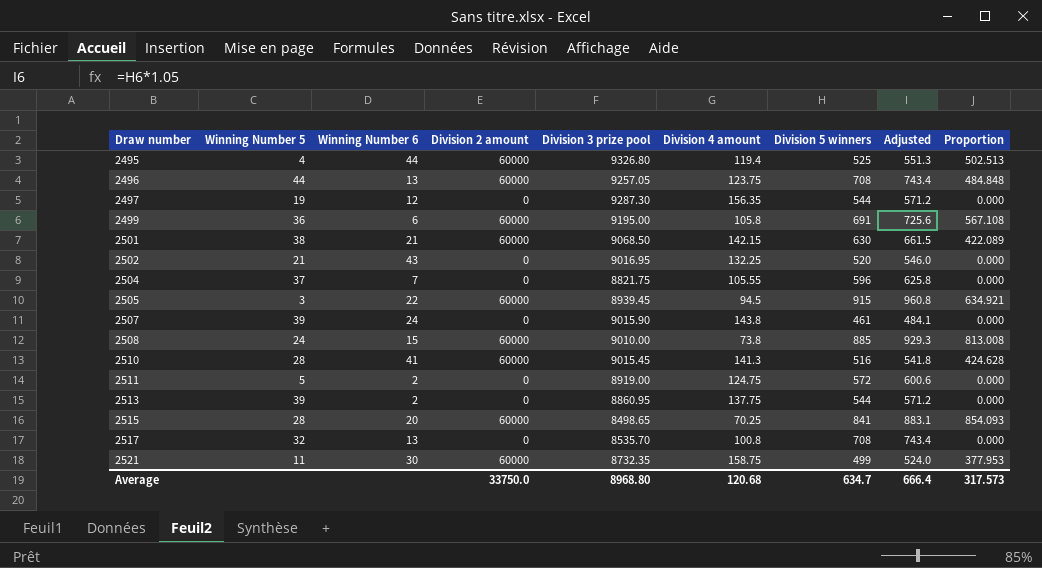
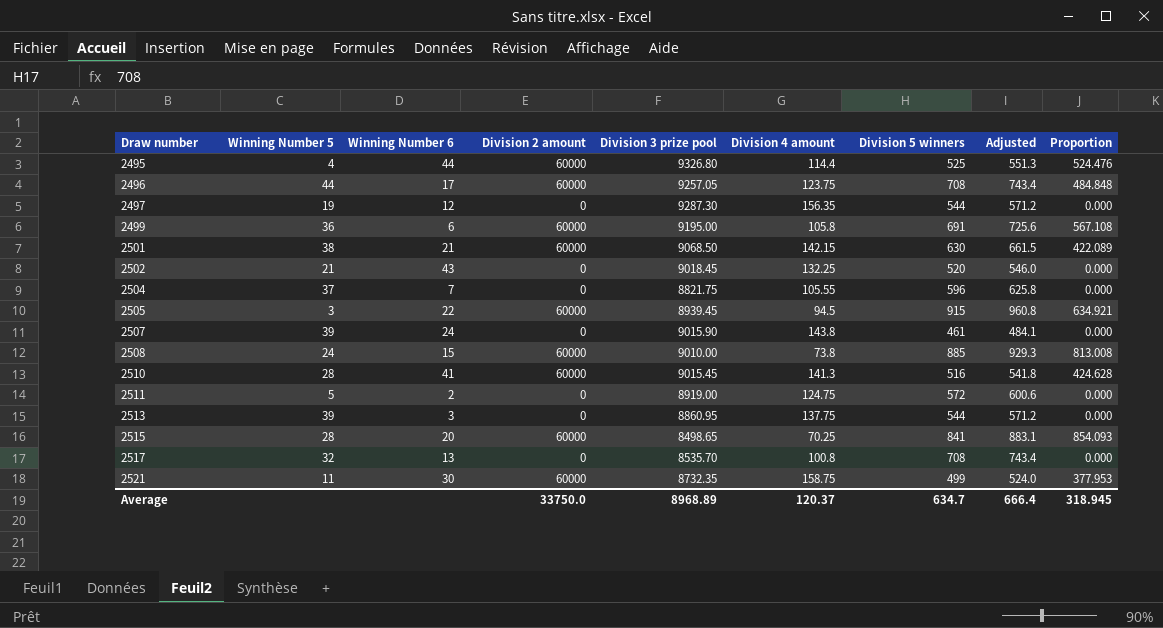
2495 | Division 4 amount: 119.4 -> 114.4
2495 | Proportion: 502.513 -> 524.476
2496 | Winning Number 6: 13 -> 17
2502 | Division 3 prize pool: 9016.95 -> 9018.45
2513 | Winning Number 6: 2 -> 3
Average | Division 3 prize pool: 8968.80 -> 8968.89
Average | Division 4 amount: 120.68 -> 120.37
Average | Proportion: 317.573 -> 318.945

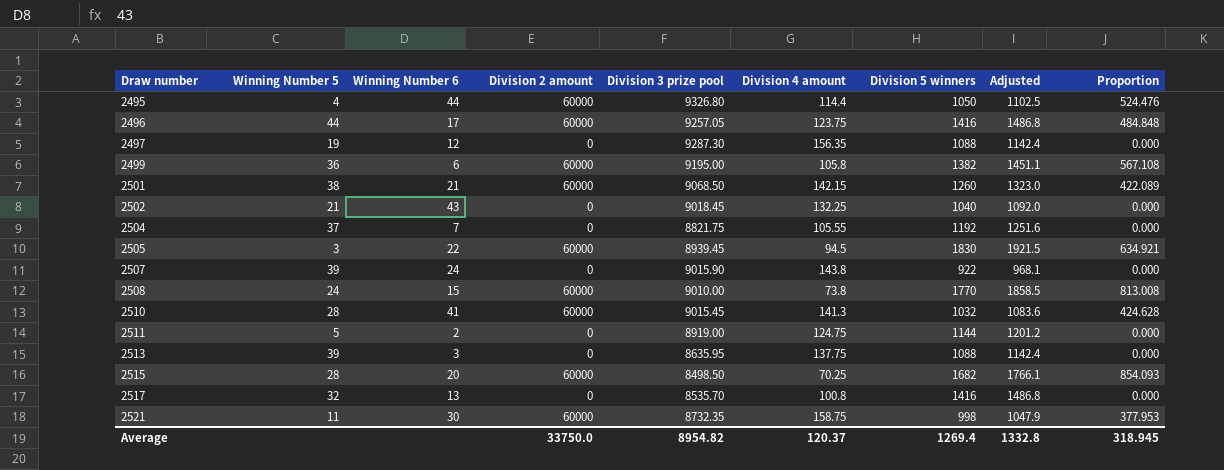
2495 | Division 5 winners: 525 -> 1050
2495 | Adjusted: 551.3 -> 1102.5
2496 | Division 5 winners: 708 -> 1416
2496 | Adjusted: 743.4 -> 1486.8
2497 | Division 5 winners: 544 -> 1088
2497 | Adjusted: 571.2 -> 1142.4
2499 | Division 5 winners: 691 -> 1382
2499 | Adjusted: 725.6 -> 1451.1
2501 | Division 5 winners: 630 -> 1260
2501 | Adjusted: 661.5 -> 1323.0
2502 | Division 5 winners: 520 -> 1040
2502 | Adjusted: 546.0 -> 1092.0
2504 | Division 5 winners: 596 -> 1192
2504 | Adjusted: 625.8 -> 1251.6
2505 | Division 5 winners: 915 -> 1830
2505 | Adjusted: 960.8 -> 1921.5
2507 | Division 5 winners: 461 -> 922
2507 | Adjusted: 484.1 -> 968.1
2508 | Division 5 winners: 885 -> 1770
2508 | Adjusted: 929.3 -> 1858.5
2510 | Division 5 winners: 516 -> 1032
2510 | Adjusted: 541.8 -> 1083.6
2511 | Division 5 winners: 572 -> 1144
2511 | Adjusted: 600.6 -> 1201.2
2513 | Division 3 prize pool: 8860.95 -> 8635.95
2513 | Division 5 winners: 544 -> 1088
2513 | Adjusted: 571.2 -> 1142.4
2515 | Division 3 prize pool: 8498.65 -> 8498.50
2515 | Division 5 winners: 841 -> 1682
2515 | Adjusted: 883.1 -> 1766.1
2517 | Division 5 winners: 708 -> 1416
2517 | Adjusted: 743.4 -> 1486.8
2521 | Division 5 winners: 499 -> 998
2521 | Adjusted: 524.0 -> 1047.9
Average | Division 3 prize pool: 8968.89 -> 8954.82
Average | Division 5 winners: 634.7 -> 1269.4
Average | Adjusted: 666.4 -> 1332.8

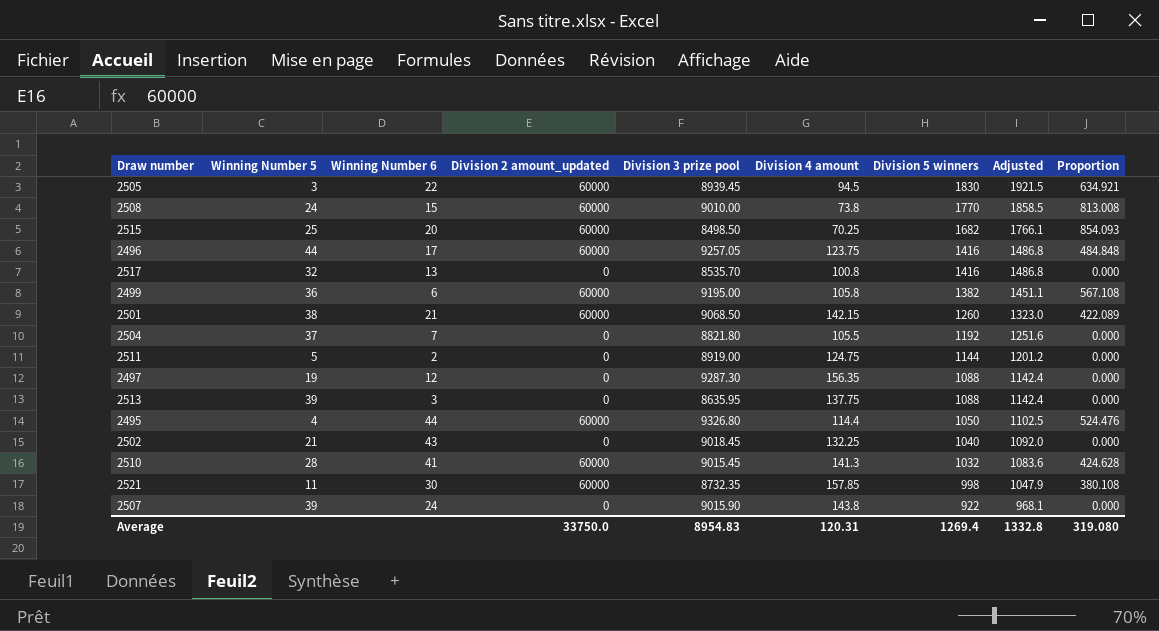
row order: Draw number ascending -> Division 5 winners descending
column name: Division 2 amount -> Division 2 amount_updated
2515 | Winning Number 5: 28 -> 25
2504 | Division 3 prize pool: 8821.75 -> 8821.80
2504 | Division 4 amount: 105.55 -> 105.5
2521 | Division 4 amount: 158.75 -> 157.85
2521 | Proportion: 377.953 -> 380.108
Average | Division 3 prize pool: 8954.82 -> 8954.83
Average | Division 4 amount: 120.37 -> 120.31
Average | Proportion: 318.945 -> 319.080

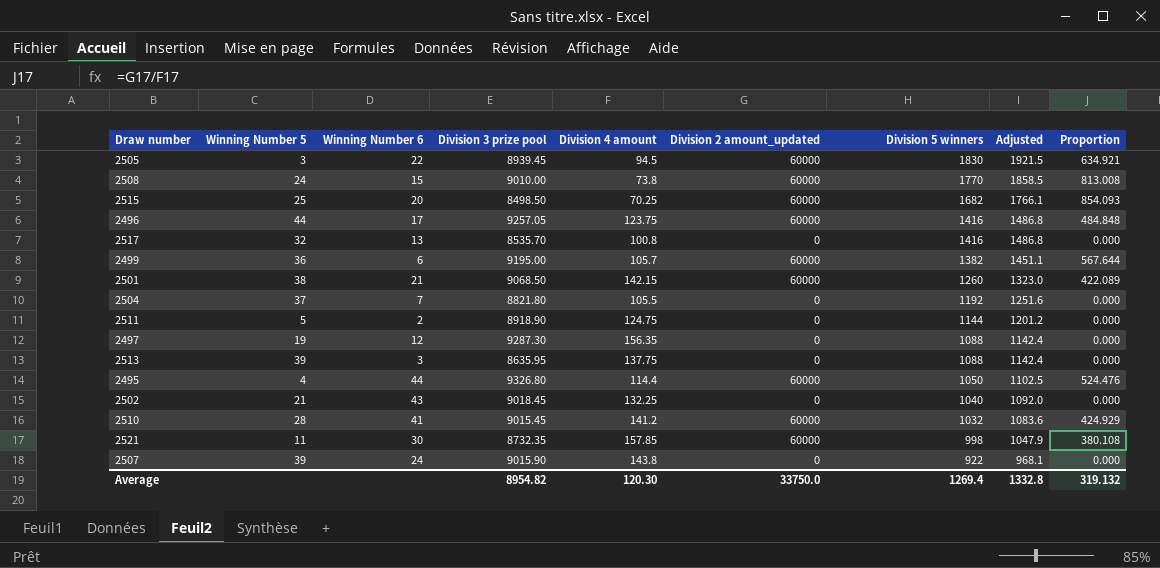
column Division 2 amount_updated | position: 4 -> 6
2499 | Division 4 amount: 105.8 -> 105.7
2499 | Proportion: 567.108 -> 567.644
2511 | Division 3 prize pool: 8919.00 -> 8918.90
2510 | Division 4 amount: 141.3 -> 141.2
2510 | Proportion: 424.628 -> 424.929
Average | Division 3 prize pool: 8954.83 -> 8954.82
Average | Division 4 amount: 120.31 -> 120.30
Average | Proportion: 319.080 -> 319.132

